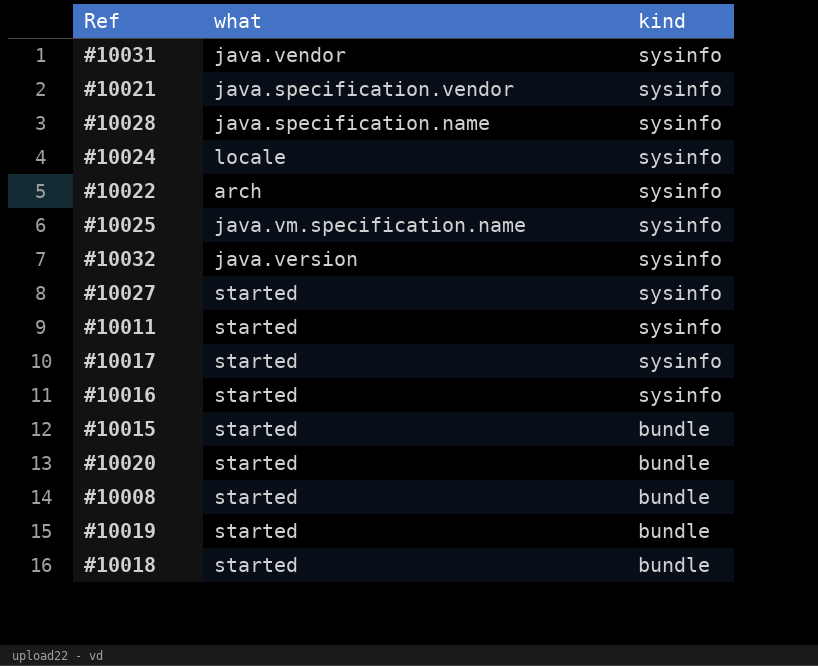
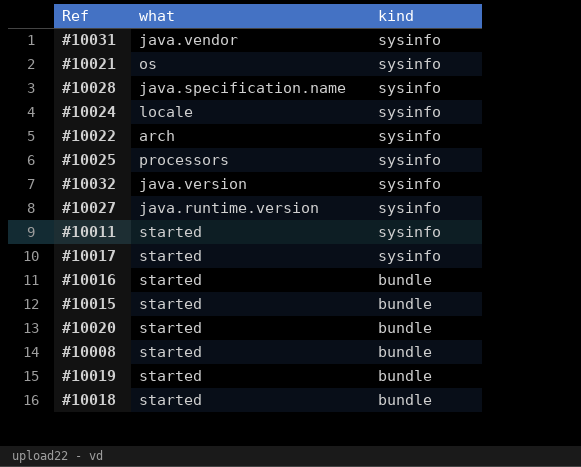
#10021 | what: java.specification.vendor -> os
#10025 | what: java.vm.specification.name -> processors
#10027 | what: started -> java.runtime.version
#10016 | kind: sysinfo -> bundle

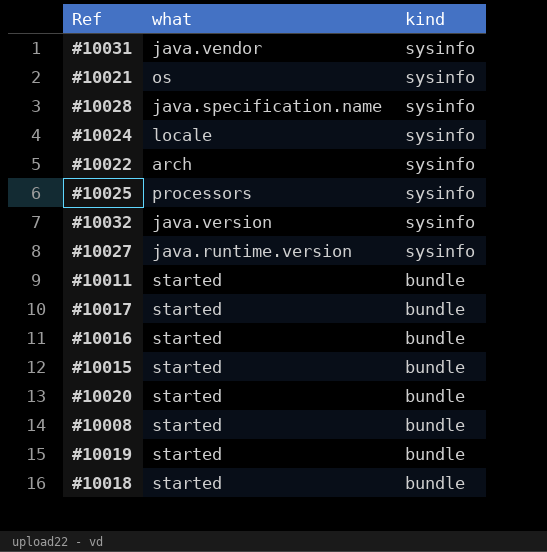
#10011 | kind: sysinfo -> bundle
#10017 | kind: sysinfo -> bundle

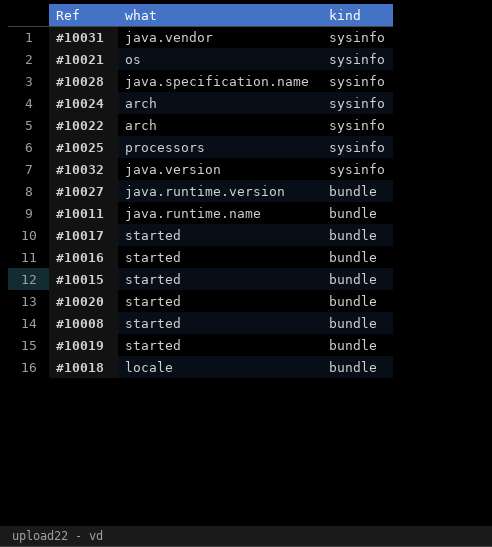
#10024 | what: locale -> arch
#10027 | kind: sysinfo -> bundle
#10011 | what: started -> java.runtime.name
#10018 | what: started -> locale

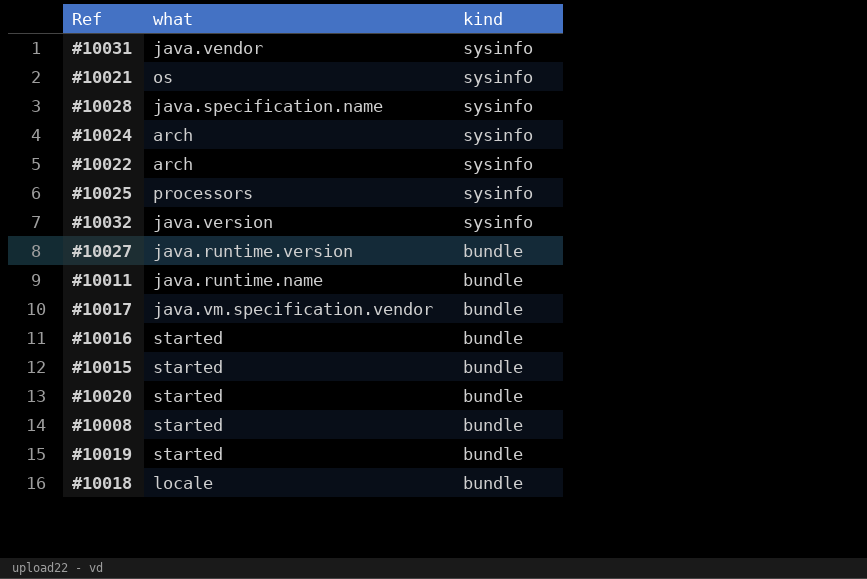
#10017 | what: started -> java.vm.specification.vendor

